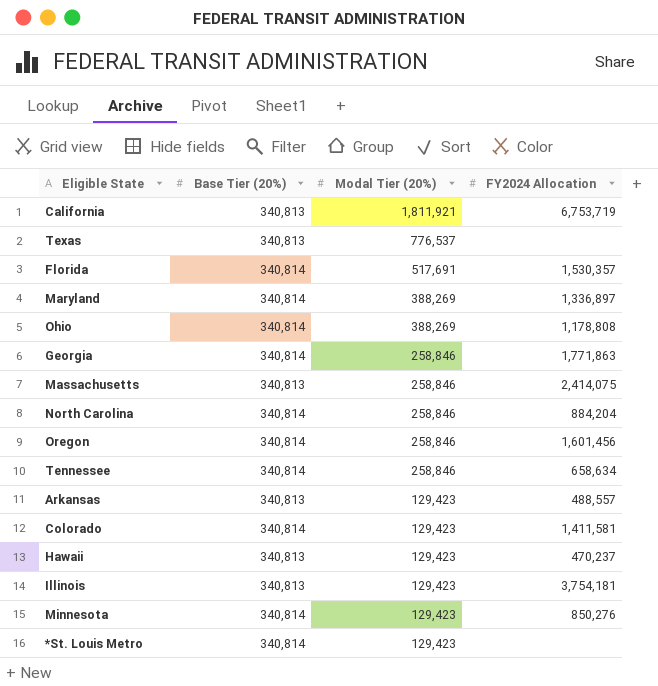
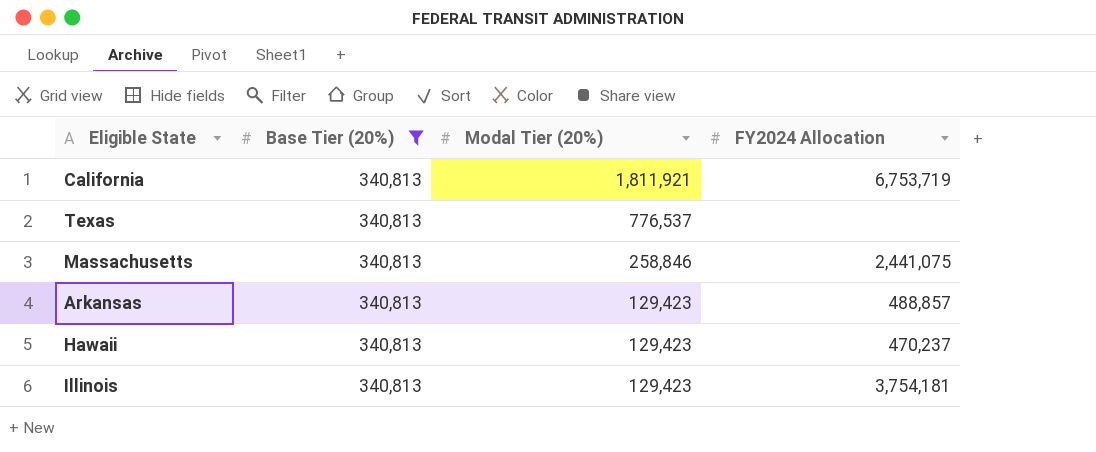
filter: none -> Base Tier (20%) = 340,813
Massachusetts | FY2024 Allocation: 2,414,075 -> 2,441,075
Arkansas | FY2024 Allocation: 488,557 -> 488,857

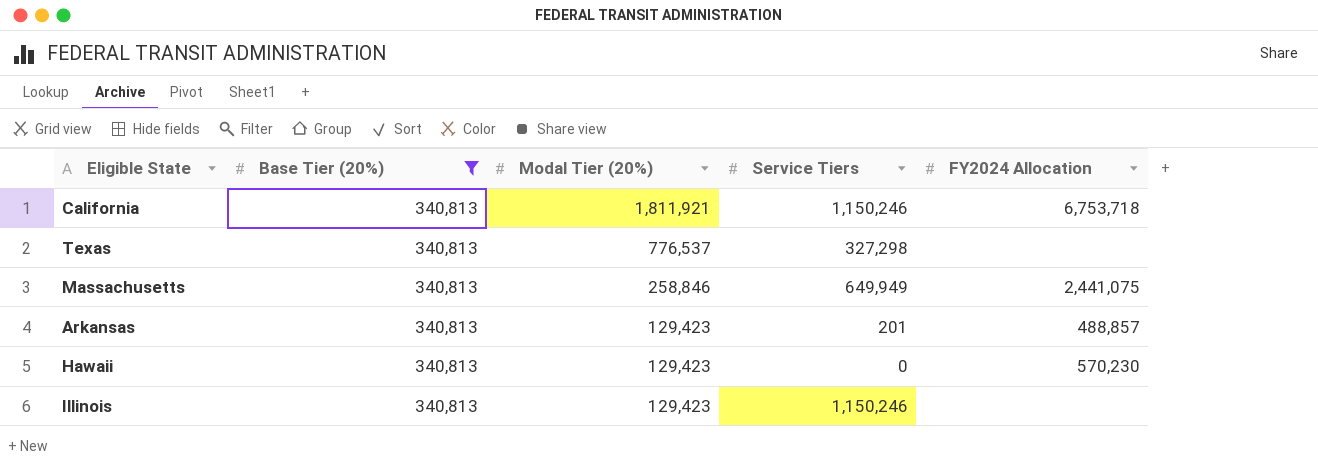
column Service Tiers | position: none -> 4
California | FY2024 Allocation: 6,753,719 -> 6,753,718
Hawaii | FY2024 Allocation: 470,237 -> 570,230
Illinois | FY2024 Allocation: 3,754,181 -> none

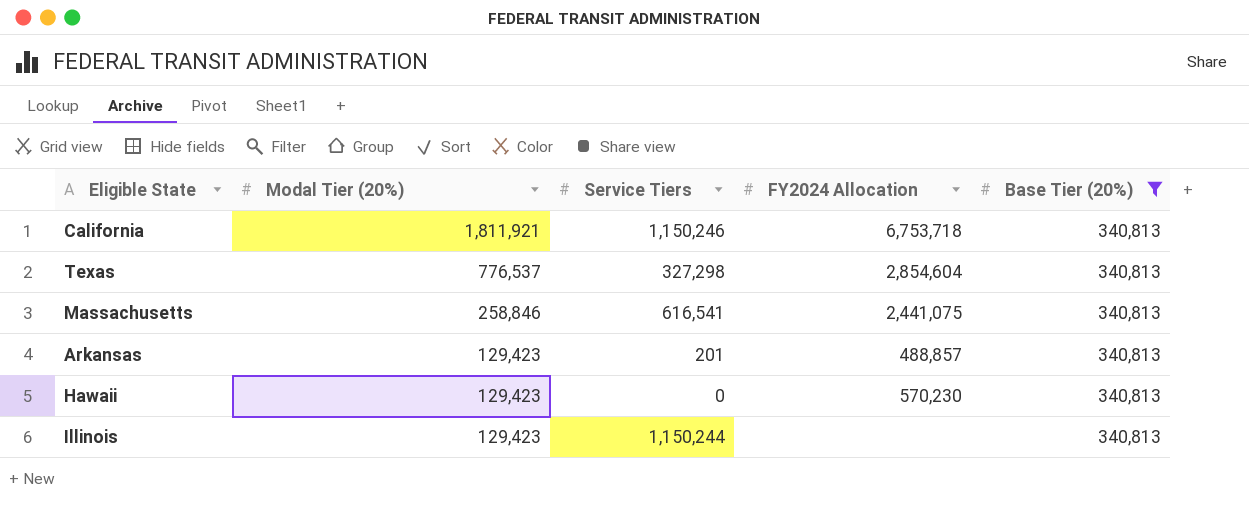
column Base Tier (20%) | position: 2 -> 5
Texas | FY2024 Allocation: none -> 2,854,604
Massachusetts | Service Tiers: 649,949 -> 616,541
Illinois | Service Tiers: 1,150,246 -> 1,150,244

